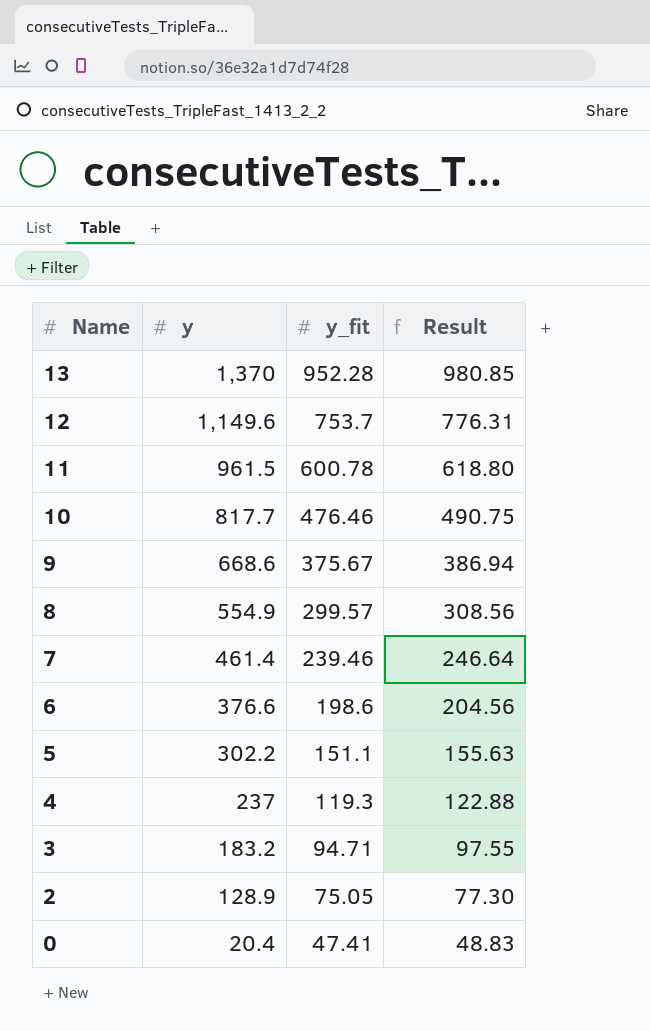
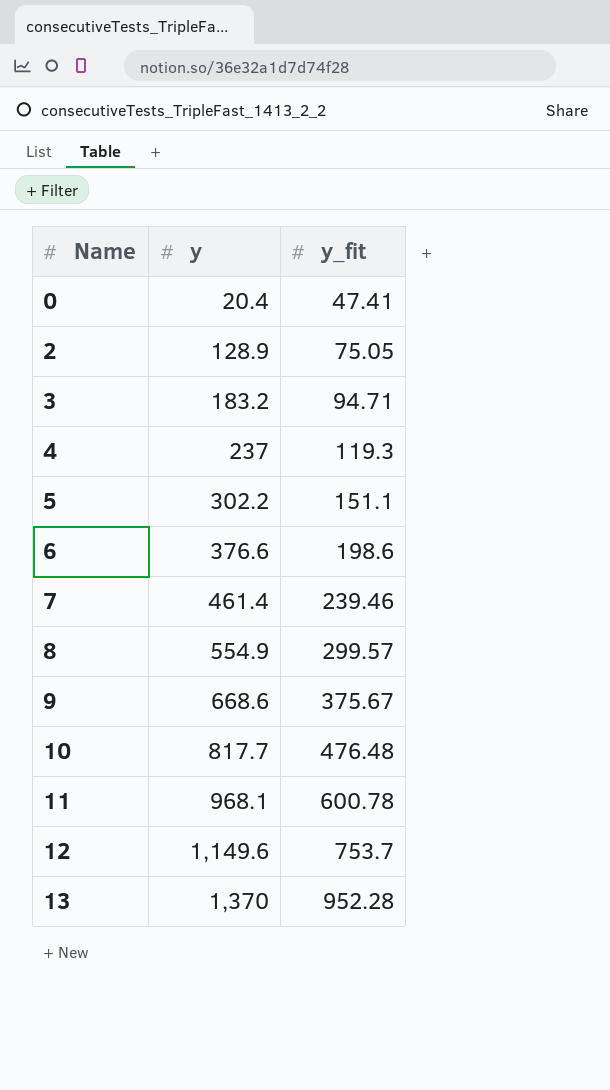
row order: Name descending -> Name ascending
column Result | formula: [y_fit] * 1.03 -> none
10 | y_fit: 476.46 -> 476.48
11 | y: 961.5 -> 968.1

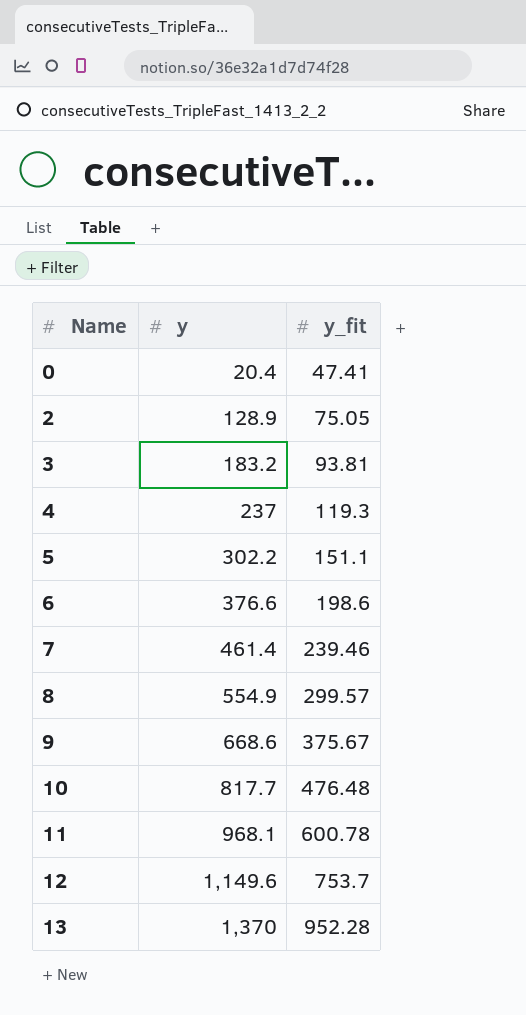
3 | y_fit: 94.71 -> 93.81

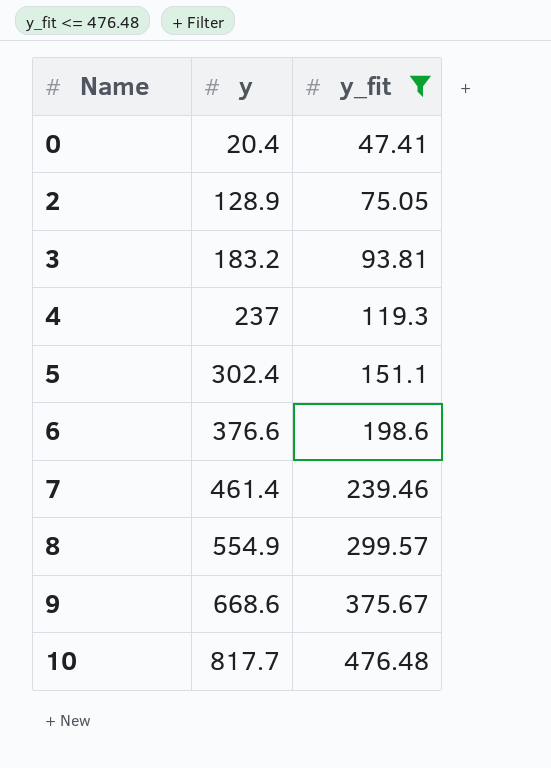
filter: none -> y_fit <= 476.48
5 | y: 302.2 -> 302.4

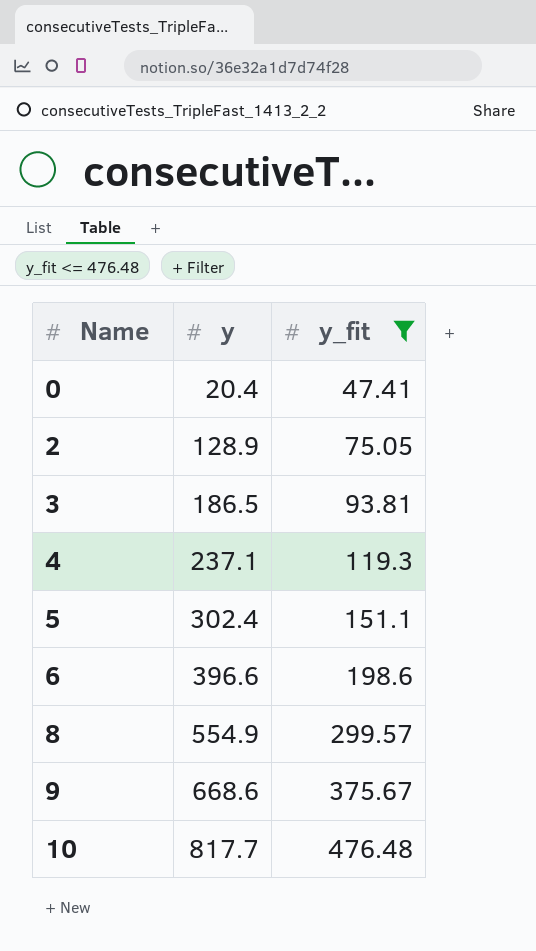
row 7: 461.4 | 239.46 -> none
3 | y: 183.2 -> 186.5
4 | y: 237 -> 237.1
6 | y: 376.6 -> 396.6

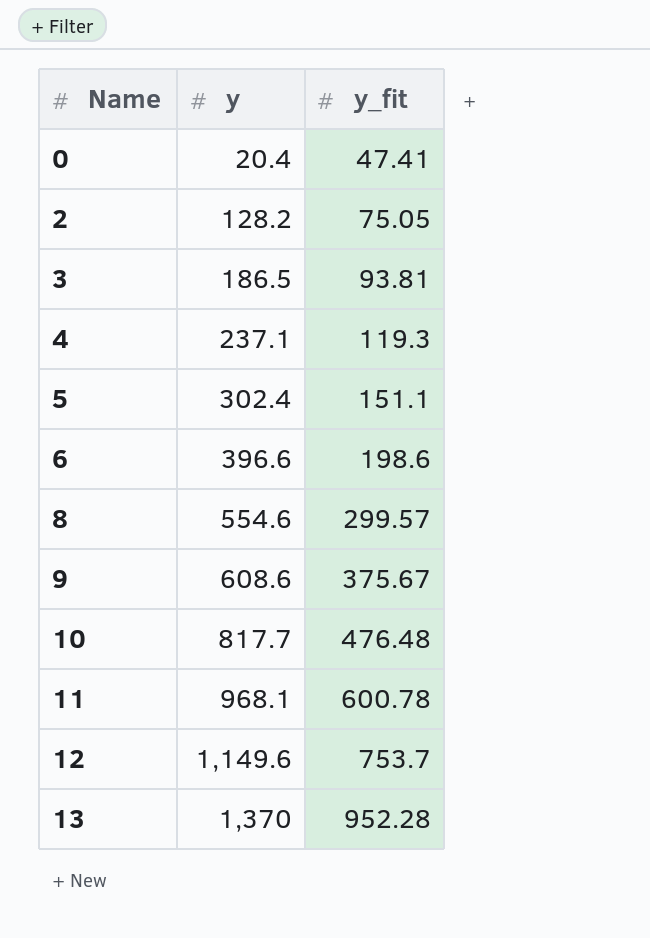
filter: y_fit <= 476.48 -> none
2 | y: 128.9 -> 128.2
8 | y: 554.9 -> 554.6
9 | y: 668.6 -> 608.6

